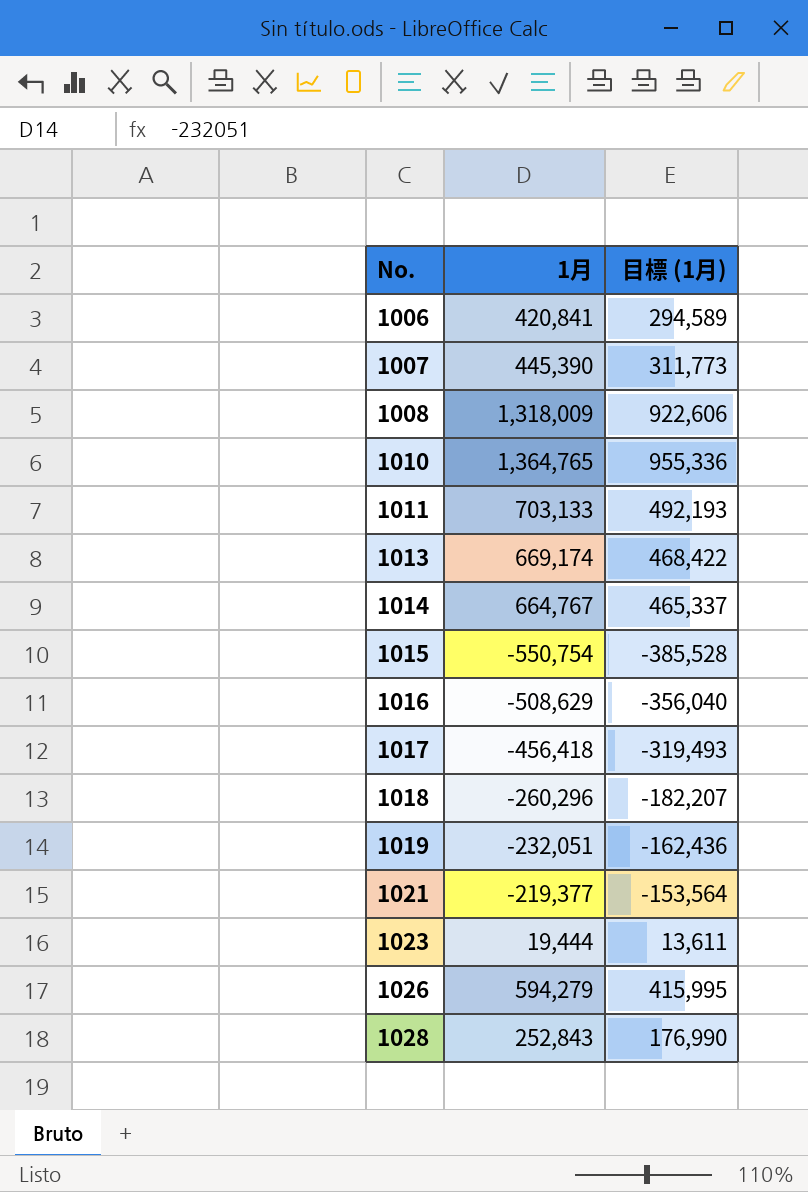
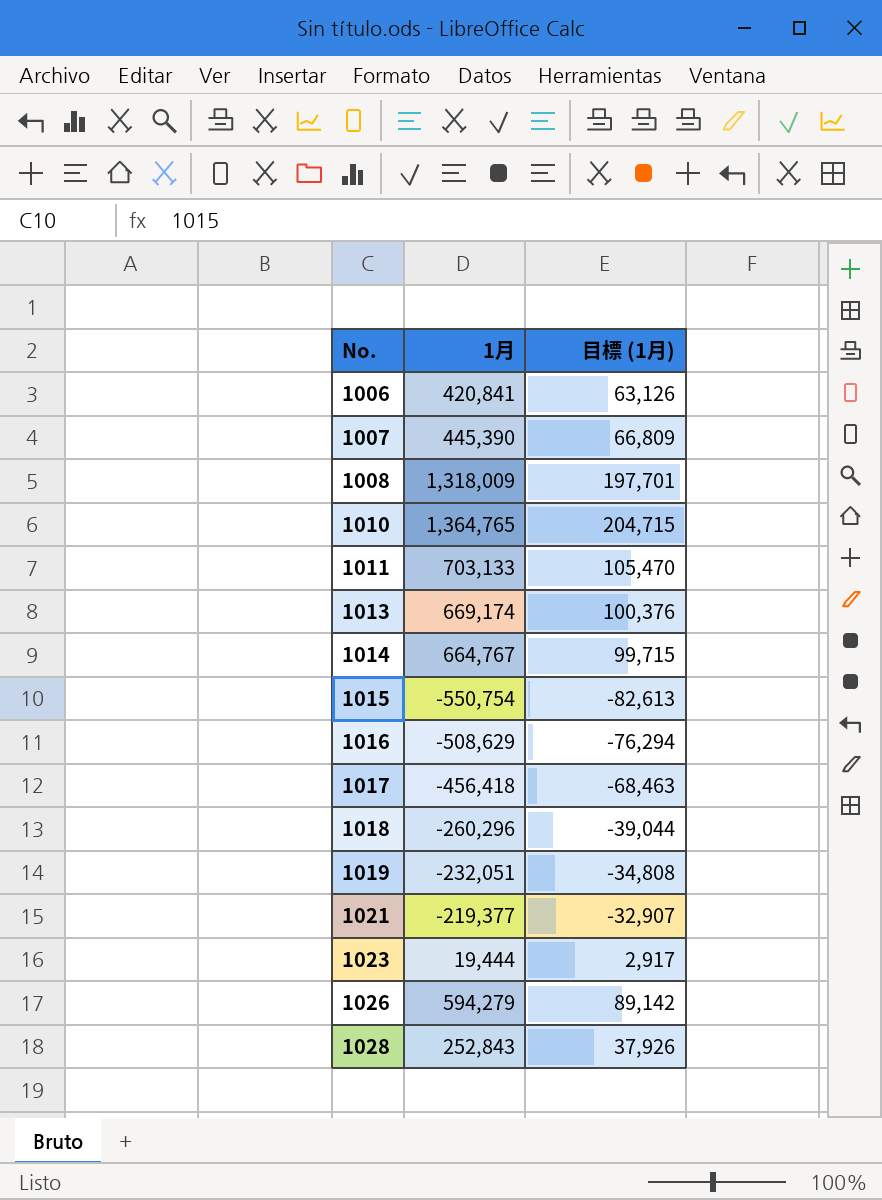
column 目標 (1月) | formula: [1月] * 0.7 -> [1月] * 0.15

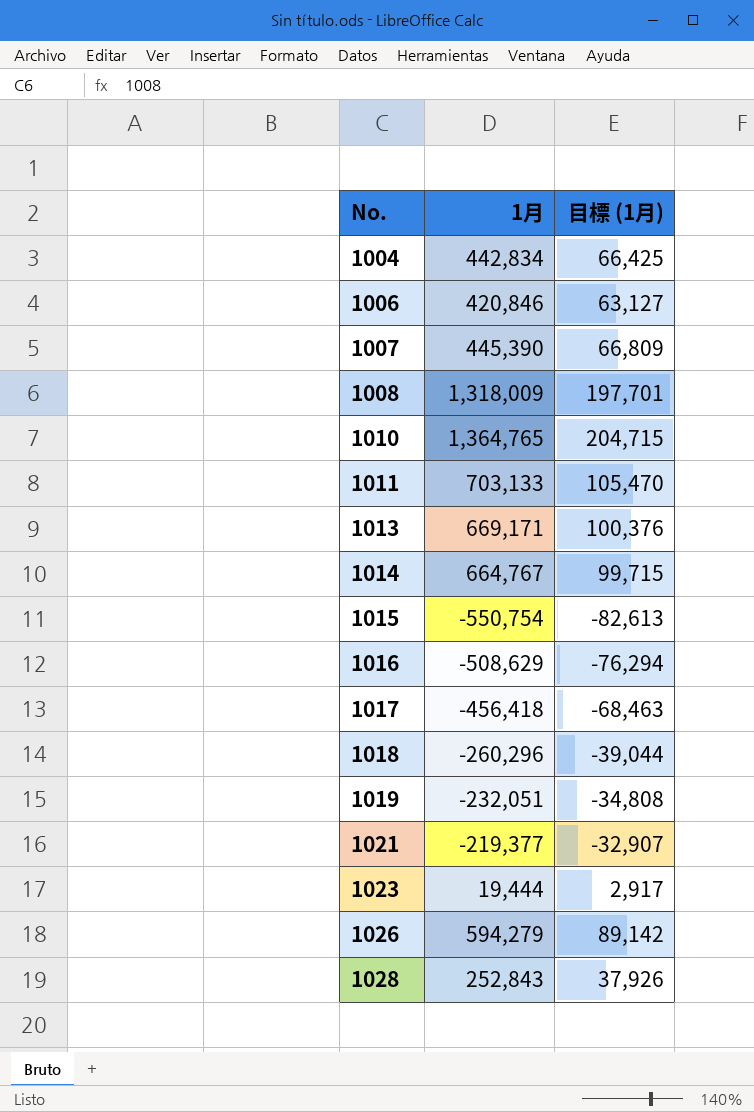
row 1004: none -> 442,834 | 66,425
1006 | 1月: 420,841 -> 420,846
1006 | 目標 (1月): 63,126 -> 63,127
1013 | 1月: 669,174 -> 669,171

